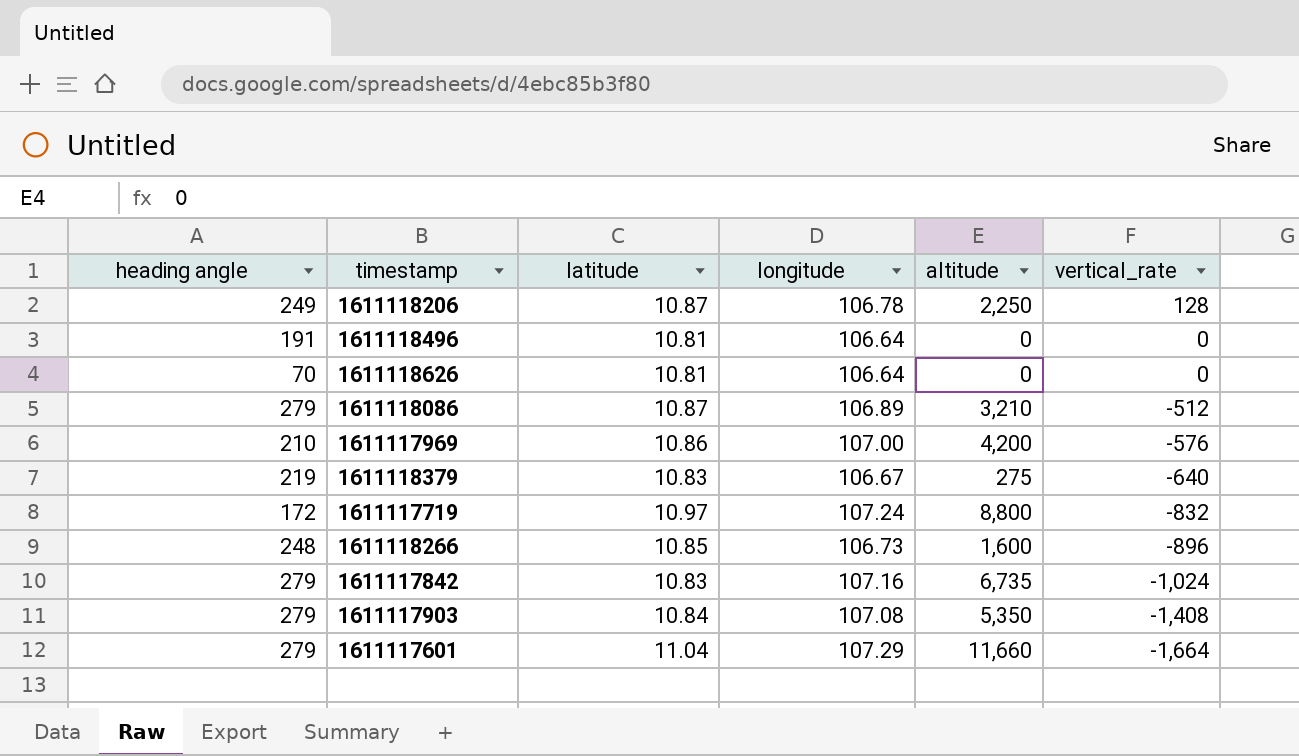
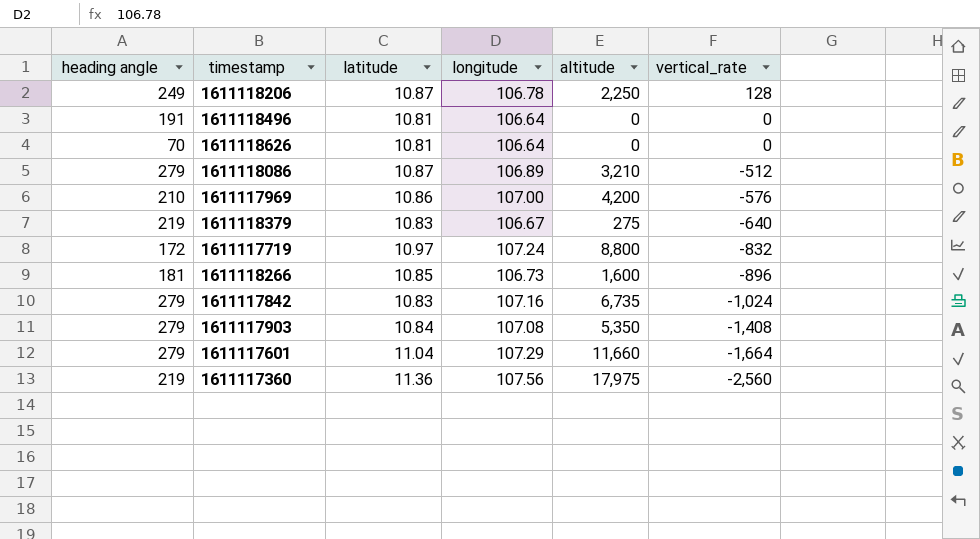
1611118266 | heading angle: 248 -> 181
row 1611117360: none -> 219 | 11.36 | 107.56 | 17,975 | -2,560

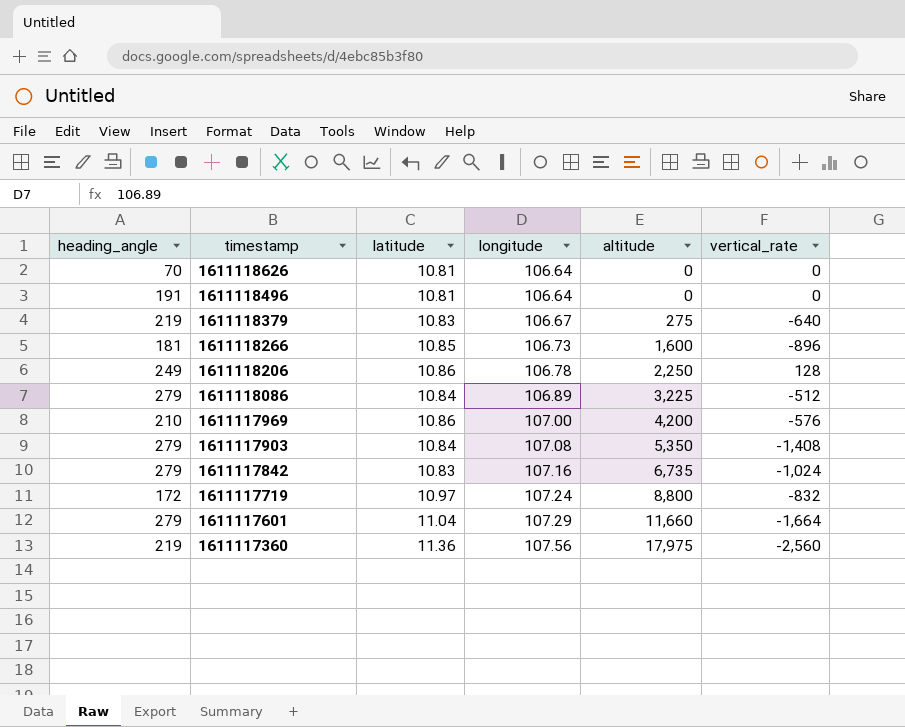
row order: vertical_rate descending -> timestamp descending
column name: heading angle -> heading_angle
1611118206 | latitude: 10.87 -> 10.86
1611118086 | latitude: 10.87 -> 10.84
1611118086 | altitude: 3,210 -> 3,225

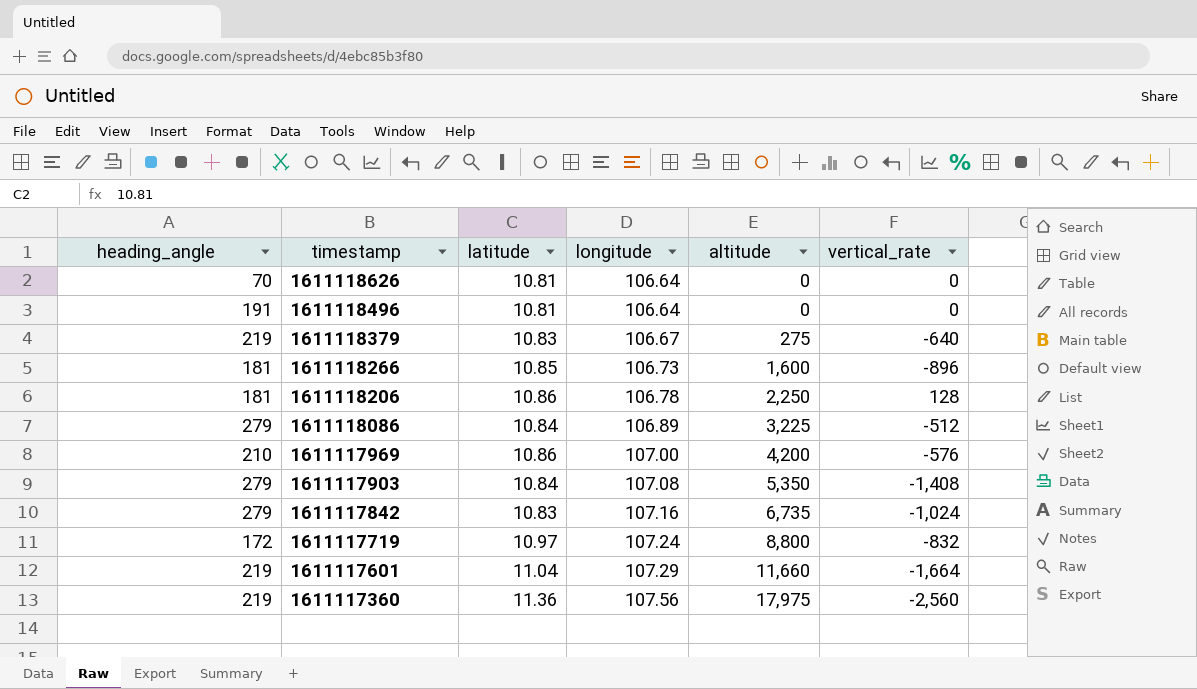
1611118206 | heading_angle: 249 -> 181
1611117601 | heading_angle: 279 -> 219

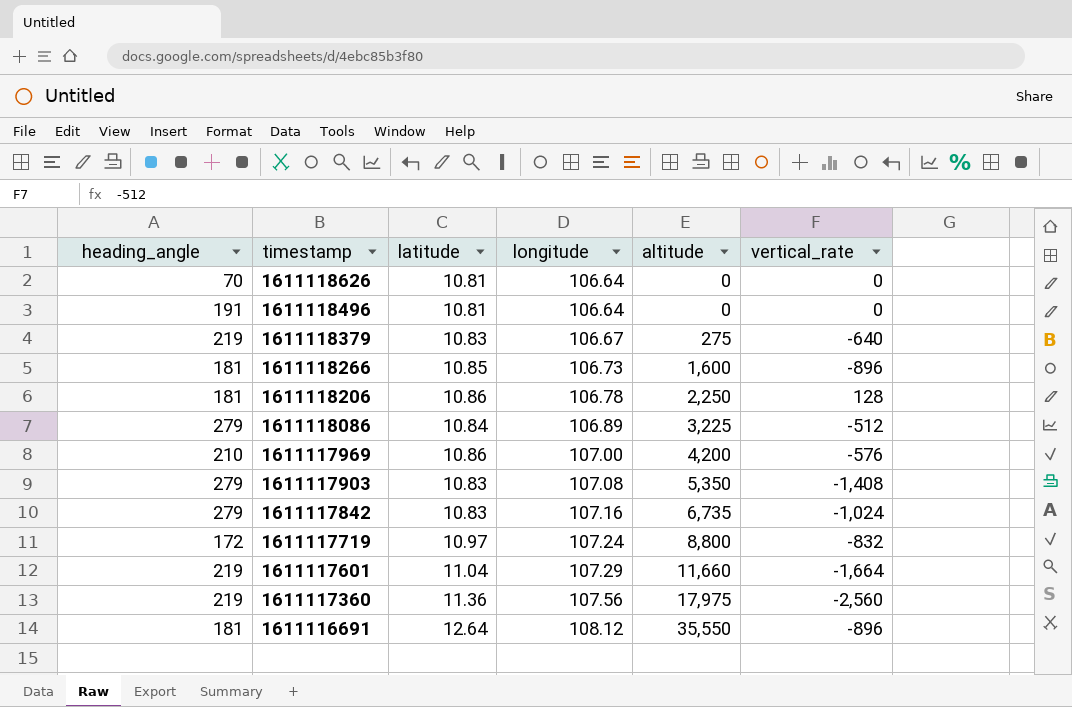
1611117903 | latitude: 10.84 -> 10.83
row 1611116691: none -> 181 | 12.64 | 108.12 | 35,550 | -896

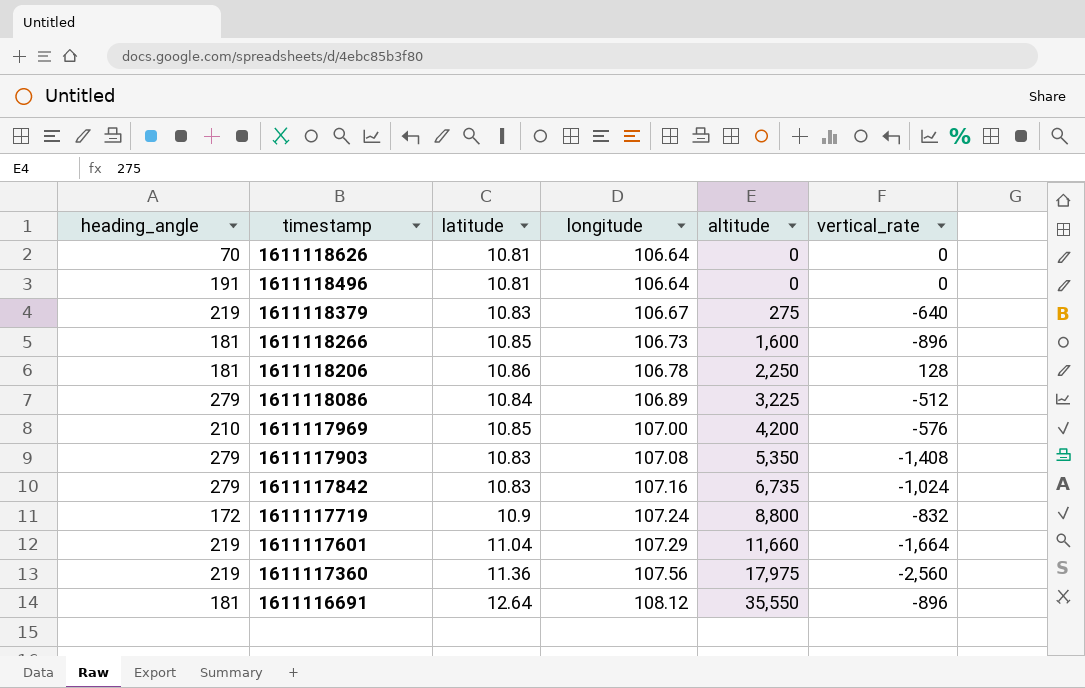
1611117969 | latitude: 10.86 -> 10.85
1611117719 | latitude: 10.97 -> 10.9

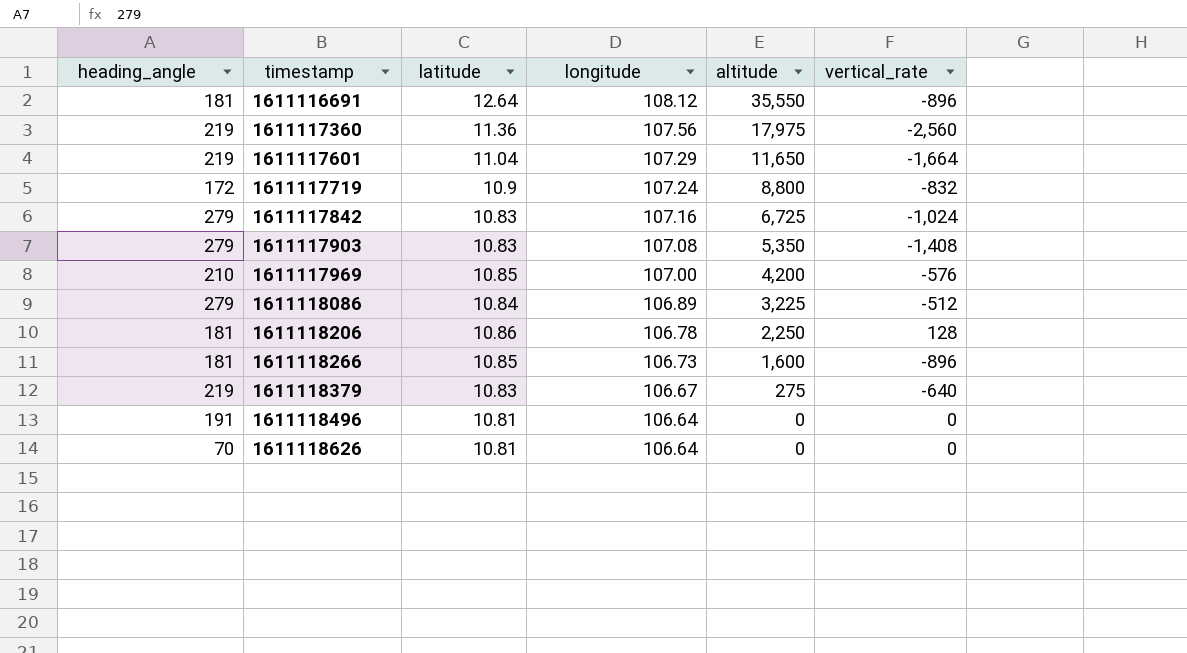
row order: timestamp descending -> timestamp ascending
1611117601 | altitude: 11,660 -> 11,650
1611117842 | altitude: 6,735 -> 6,725

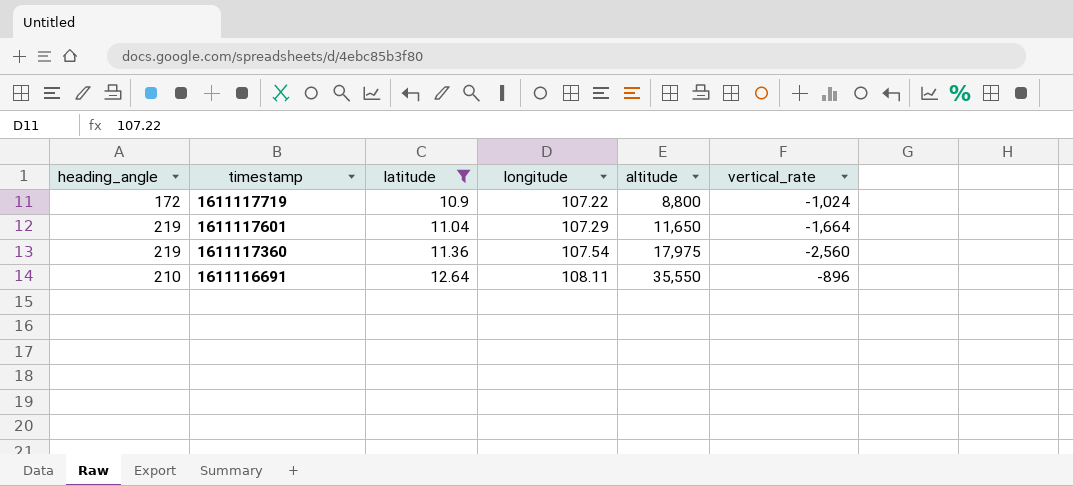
filter: none -> latitude >= 10.9
row order: timestamp ascending -> timestamp descending
1611117719 | longitude: 107.24 -> 107.22
1611117719 | vertical_rate: -832 -> -1,024
1611117360 | longitude: 107.56 -> 107.54
1611116691 | heading_angle: 181 -> 210
1611116691 | longitude: 108.12 -> 108.11

